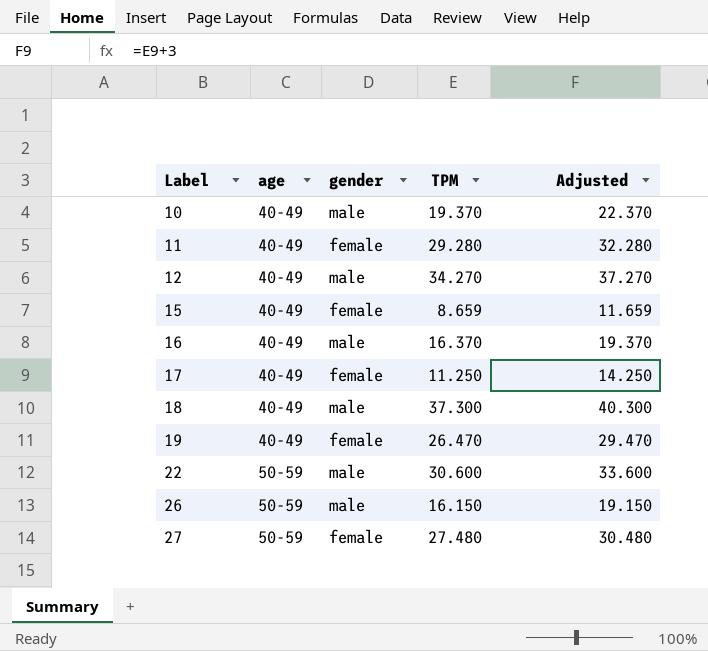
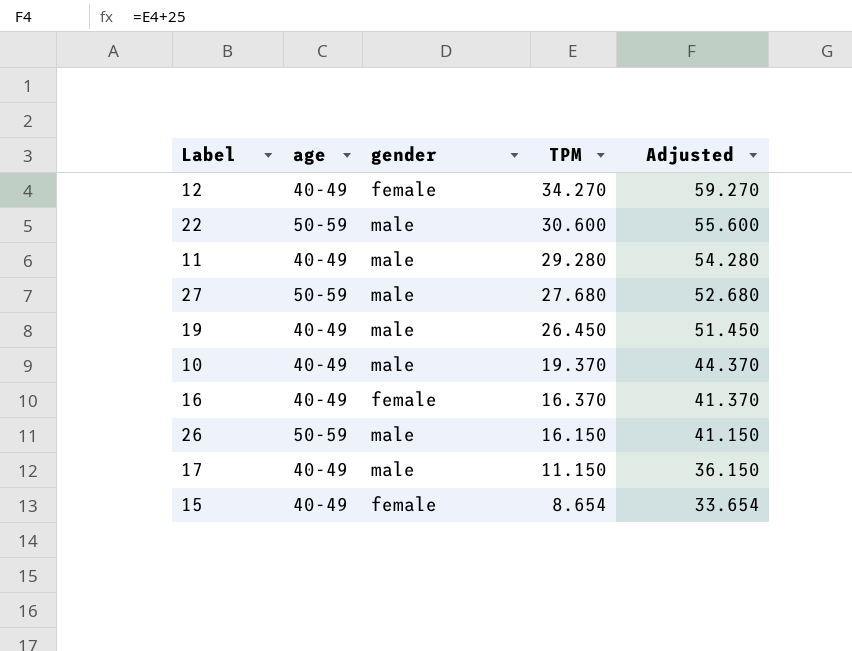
row order: Label ascending -> TPM descending
column Adjusted | formula: [TPM] + 3 -> [TPM] + 25
row 18: 40-49 | male | 37.300 | 40.300 -> none
12 | gender: male -> female
11 | gender: female -> male
27 | gender: female -> male
27 | TPM: 27.480 -> 27.680
19 | gender: female -> male
19 | TPM: 26.470 -> 26.450
16 | gender: male -> female
17 | gender: female -> male
17 | TPM: 11.250 -> 11.150
15 | TPM: 8.659 -> 8.654

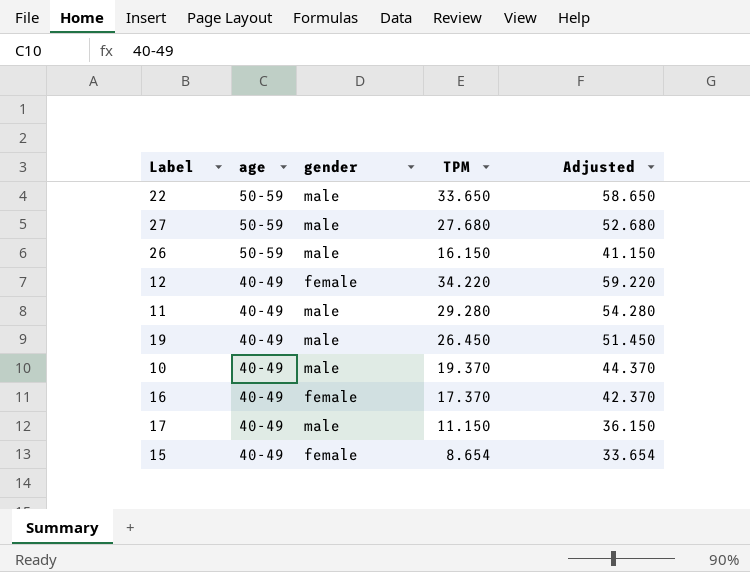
row order: TPM descending -> age descending
22 | TPM: 30.600 -> 33.650
22 | Adjusted: 55.600 -> 58.650
12 | TPM: 34.270 -> 34.220
12 | Adjusted: 59.270 -> 59.220
16 | TPM: 16.370 -> 17.370
16 | Adjusted: 41.370 -> 42.370

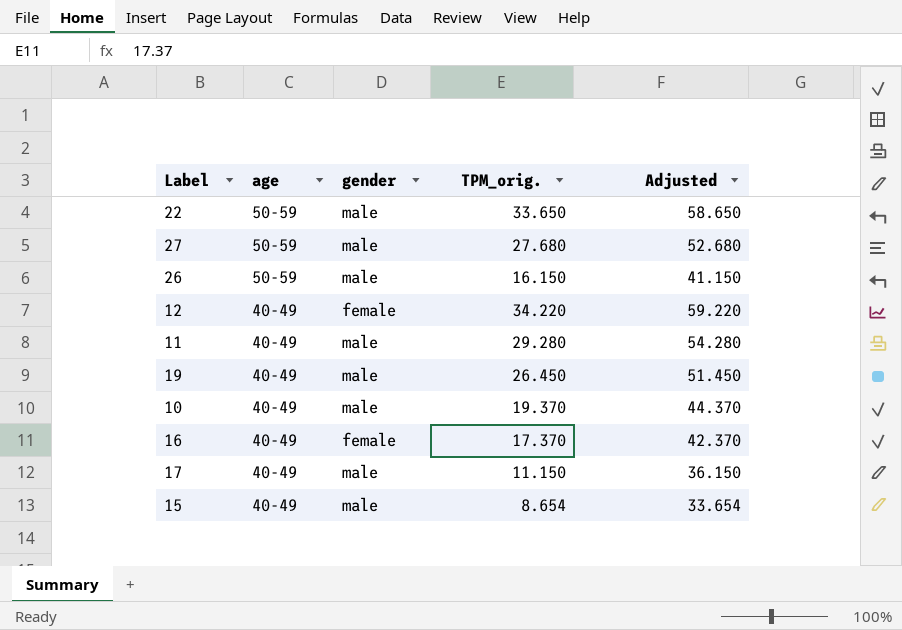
column name: TPM -> TPM_orig.
15 | gender: female -> male

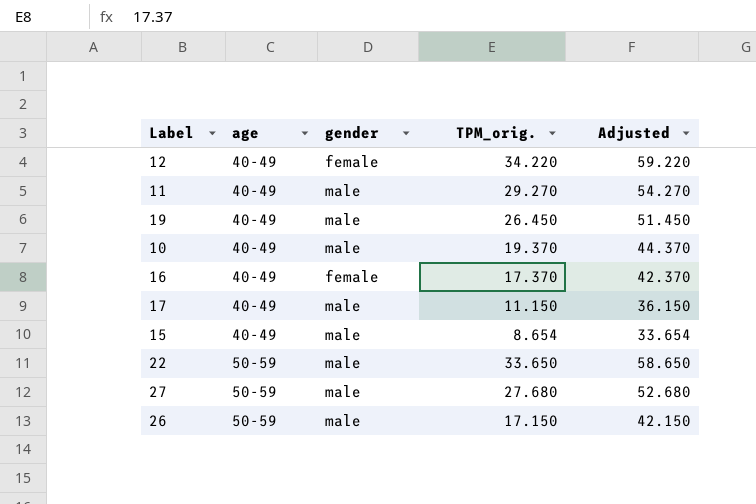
row order: age descending -> age ascending
11 | TPM_orig.: 29.280 -> 29.270
11 | Adjusted: 54.280 -> 54.270
26 | TPM_orig.: 16.150 -> 17.150
26 | Adjusted: 41.150 -> 42.150

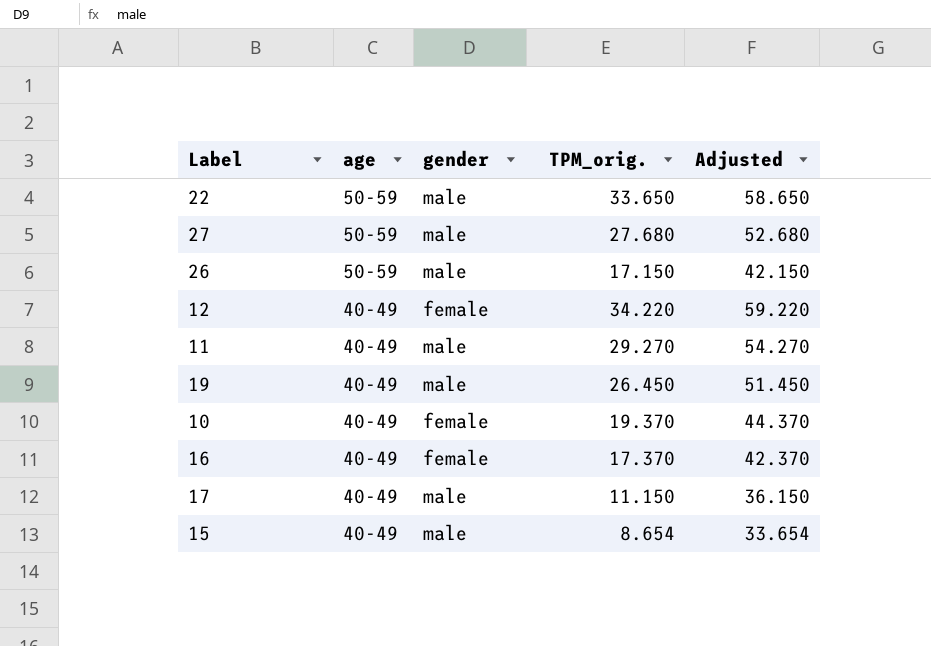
row order: age ascending -> age descending
10 | gender: male -> female

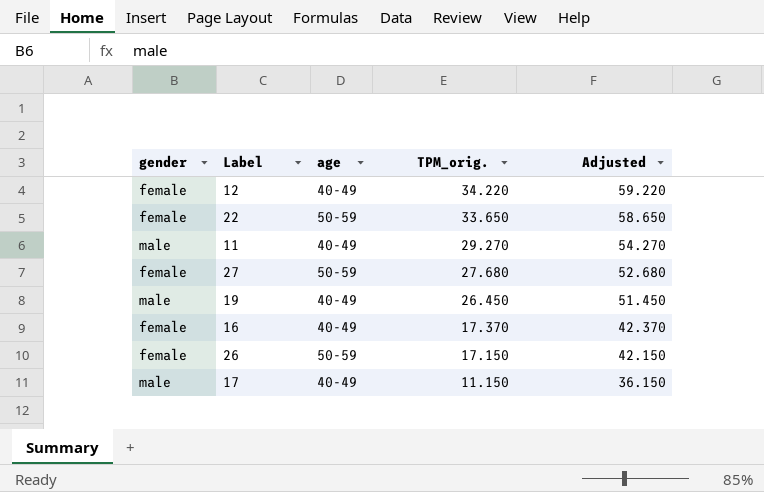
row order: age descending -> TPM_orig. descending
column gender | position: 3 -> 1
row 10: 40-49 | female | 19.370 | 44.370 -> none
row 15: 40-49 | male | 8.654 | 33.654 -> none
22 | gender: male -> female
27 | gender: male -> female
26 | gender: male -> female

